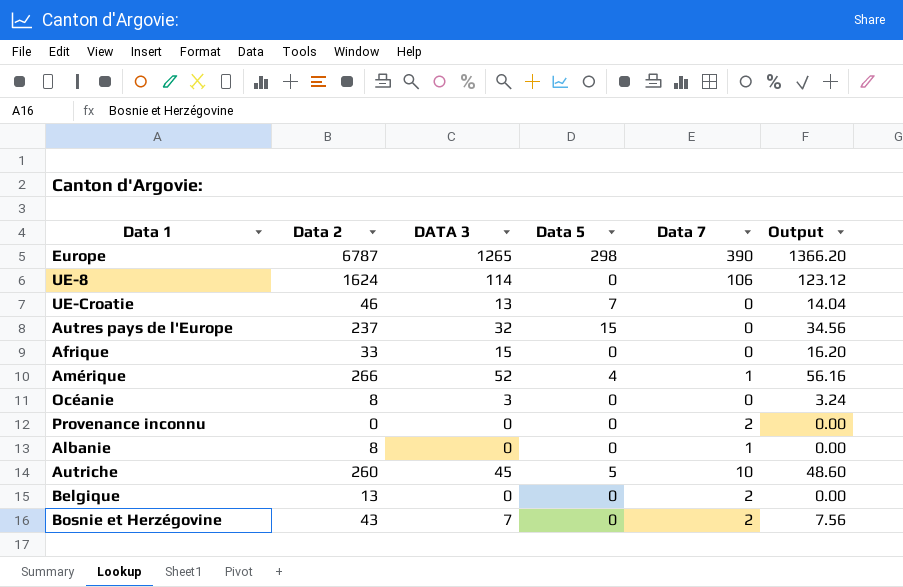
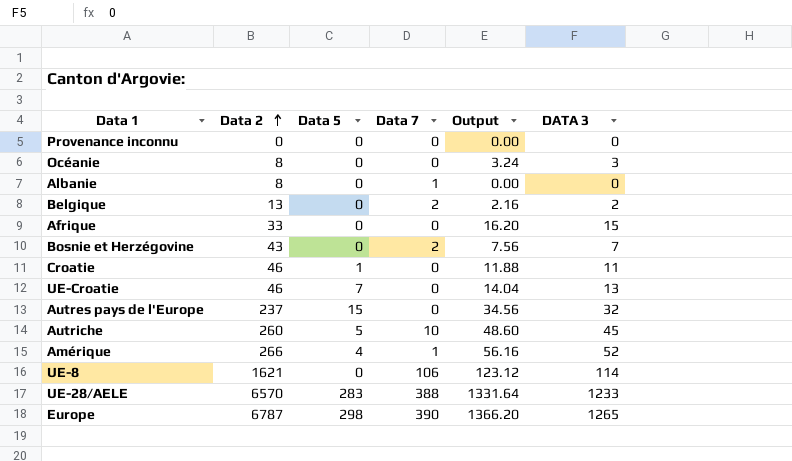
row order: none -> Data 2 ascending
column DATA 3 | position: 3 -> 6
Provenance inconnu | Data 7: 2 -> 0
Belgique | Output: 0.00 -> 2.16
Belgique | DATA 3: 0 -> 2
row Croatie: none -> 46 | 1 | 0 | 11.88 | 11
UE-8 | Data 2: 1624 -> 1621
row UE-28/AELE: none -> 6570 | 283 | 388 | 1331.64 | 1233

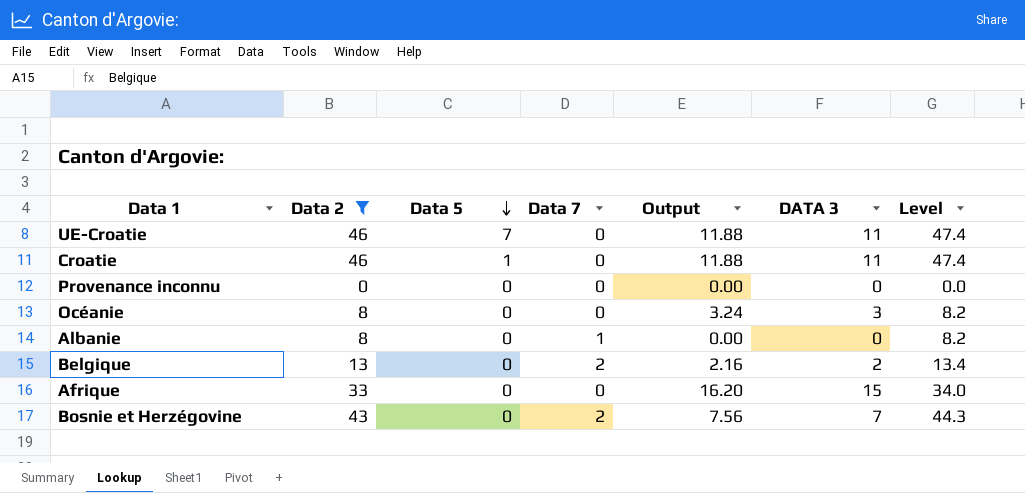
filter: none -> Data 2 <= 46
row order: Data 2 ascending -> Data 5 descending
column Level | formula: none -> [Data 2] * 1.03
UE-Croatie | Output: 14.04 -> 11.88
UE-Croatie | DATA 3: 13 -> 11

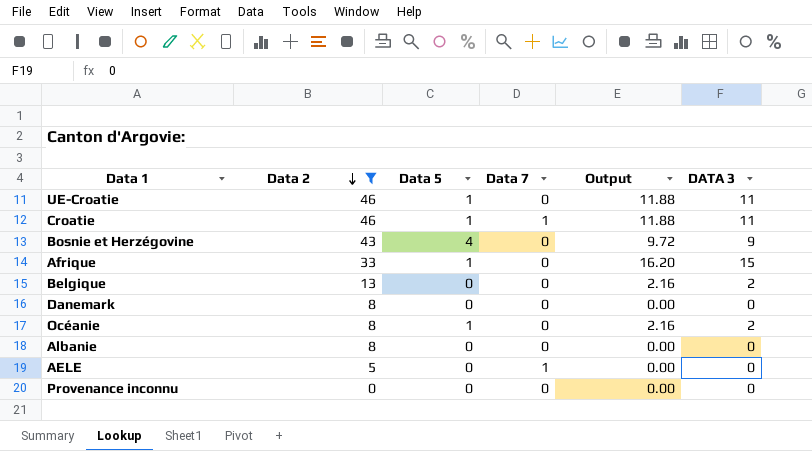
row order: Data 5 descending -> Data 2 descending
column Level | formula: [Data 2] * 1.03 -> none
UE-Croatie | Data 5: 7 -> 1
Croatie | Data 7: 0 -> 1
Bosnie et Herzégovine | Data 5: 0 -> 4
Bosnie et Herzégovine | Data 7: 2 -> 0
Bosnie et Herzégovine | Output: 7.56 -> 9.72
Bosnie et Herzégovine | DATA 3: 7 -> 9
Afrique | Data 5: 0 -> 1
Belgique | Data 7: 2 -> 0
row Danemark: none -> 8 | 0 | 0 | 0.00 | 0
Océanie | Data 5: 0 -> 1
Océanie | Output: 3.24 -> 2.16
Océanie | DATA 3: 3 -> 2
Albanie | Data 7: 1 -> 0
row AELE: none -> 5 | 0 | 1 | 0.00 | 0

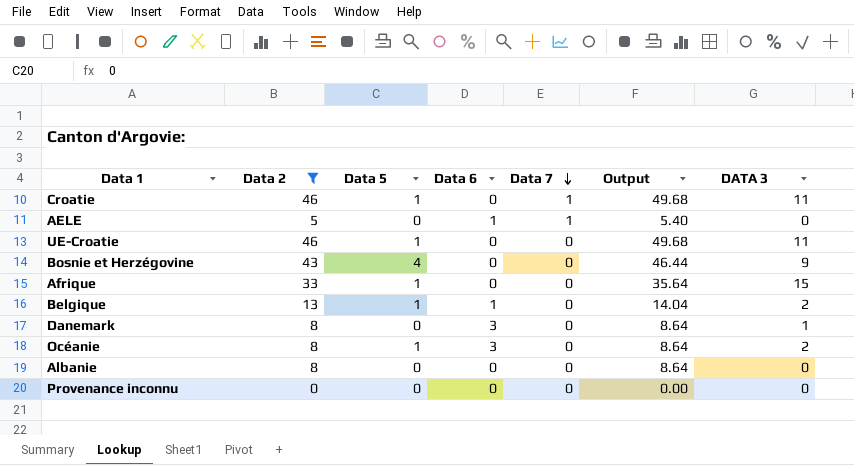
row order: Data 2 descending -> Data 7 descending
column Data 6 | position: none -> 4
column Output | formula: [DATA 3] * 1.08 -> [Data 2] * 1.08
Belgique | Data 5: 0 -> 1
Danemark | DATA 3: 0 -> 1

